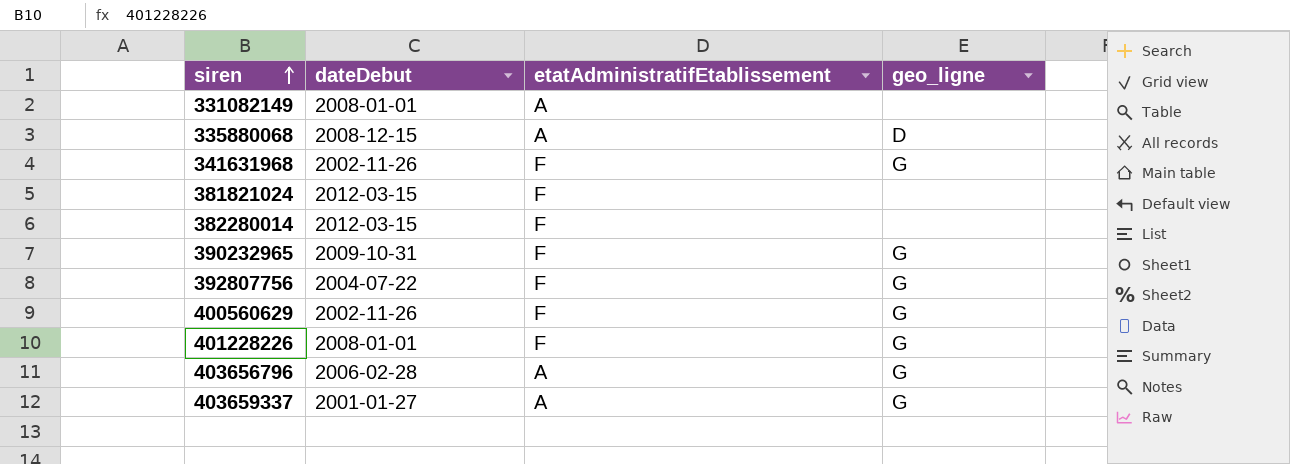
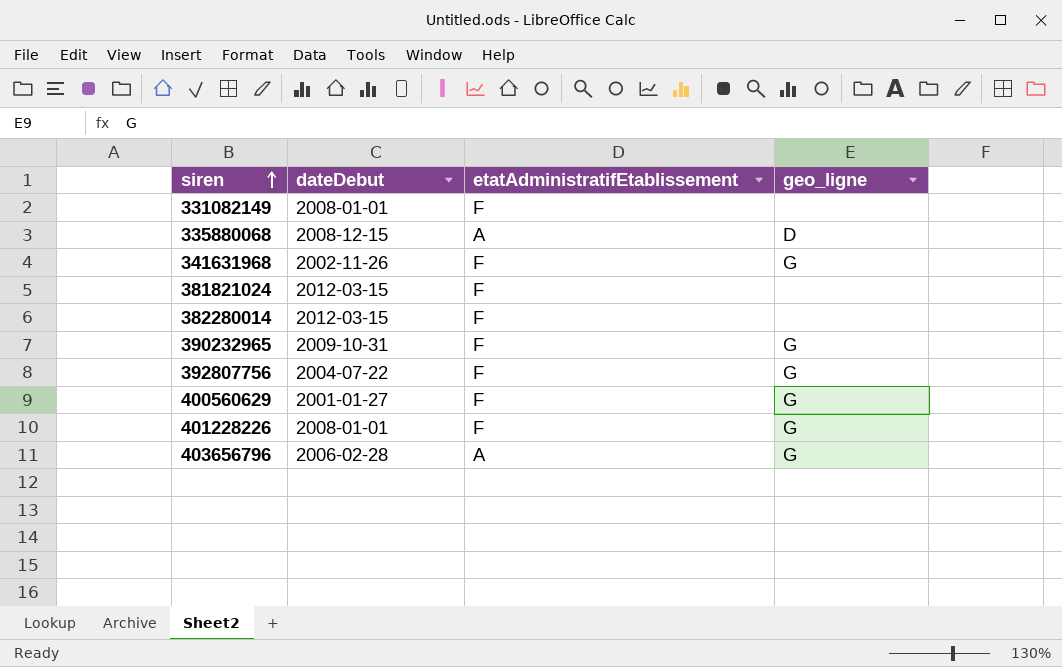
row 403659337: 2001-01-27 | A | G -> none
331082149 | etatAdministratifEtablissement: A -> F
400560629 | dateDebut: 2002-11-26 -> 2001-01-27

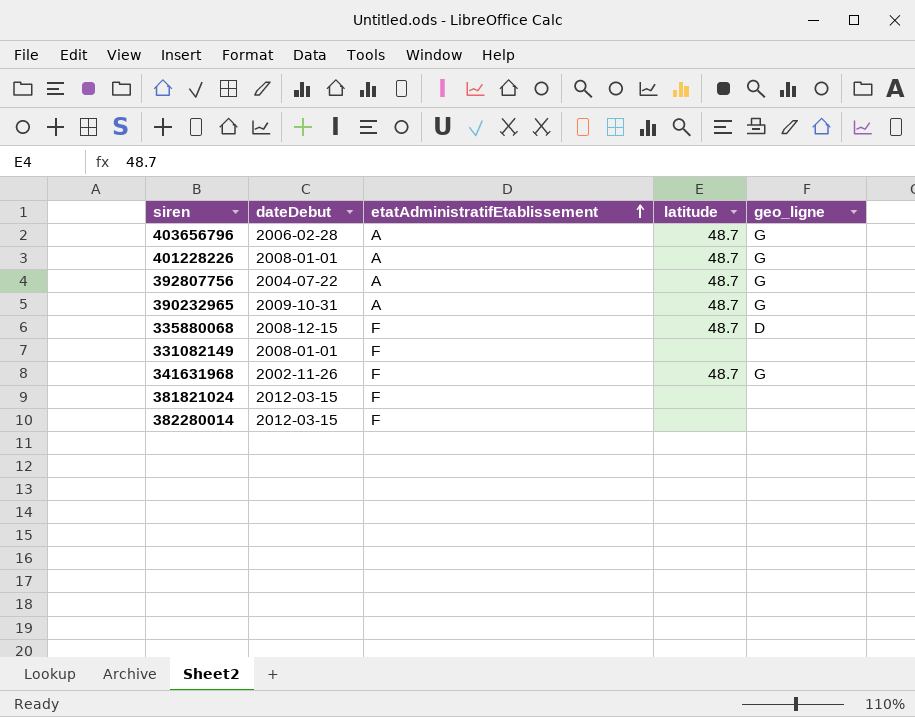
row order: siren ascending -> etatAdministratifEtablissement ascending
column latitude | position: none -> 4
row 400560629: 2001-01-27 | F | G -> none
401228226 | etatAdministratifEtablissement: F -> A
392807756 | etatAdministratifEtablissement: F -> A
390232965 | etatAdministratifEtablissement: F -> A
335880068 | etatAdministratifEtablissement: A -> F

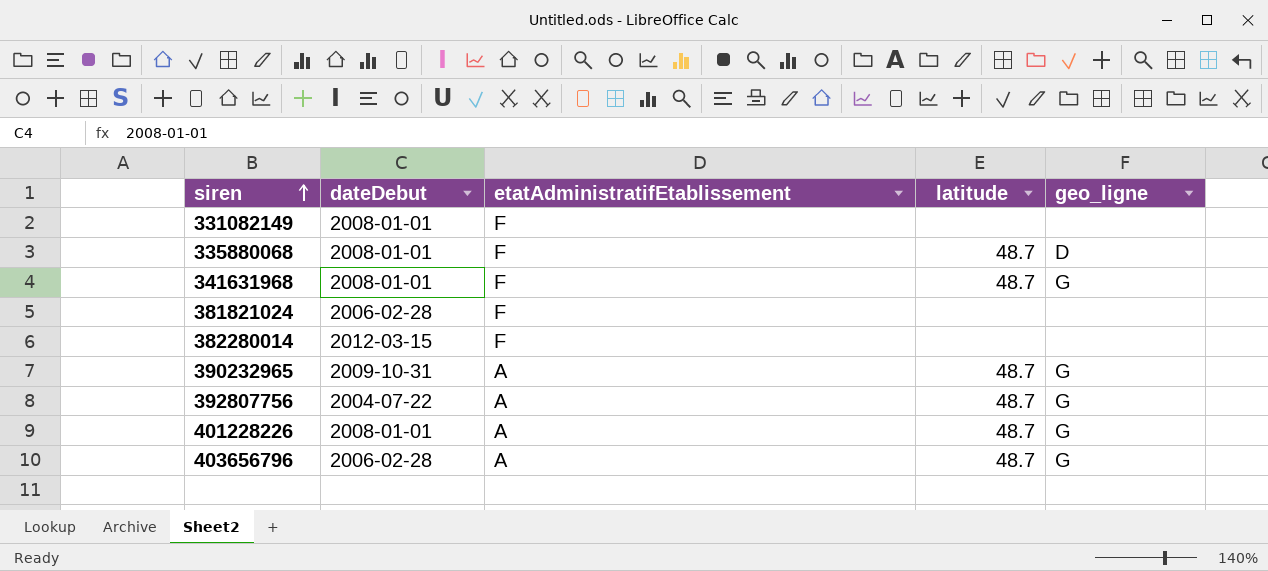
row order: etatAdministratifEtablissement ascending -> siren ascending
335880068 | dateDebut: 2008-12-15 -> 2008-01-01
341631968 | dateDebut: 2002-11-26 -> 2008-01-01
381821024 | dateDebut: 2012-03-15 -> 2006-02-28

